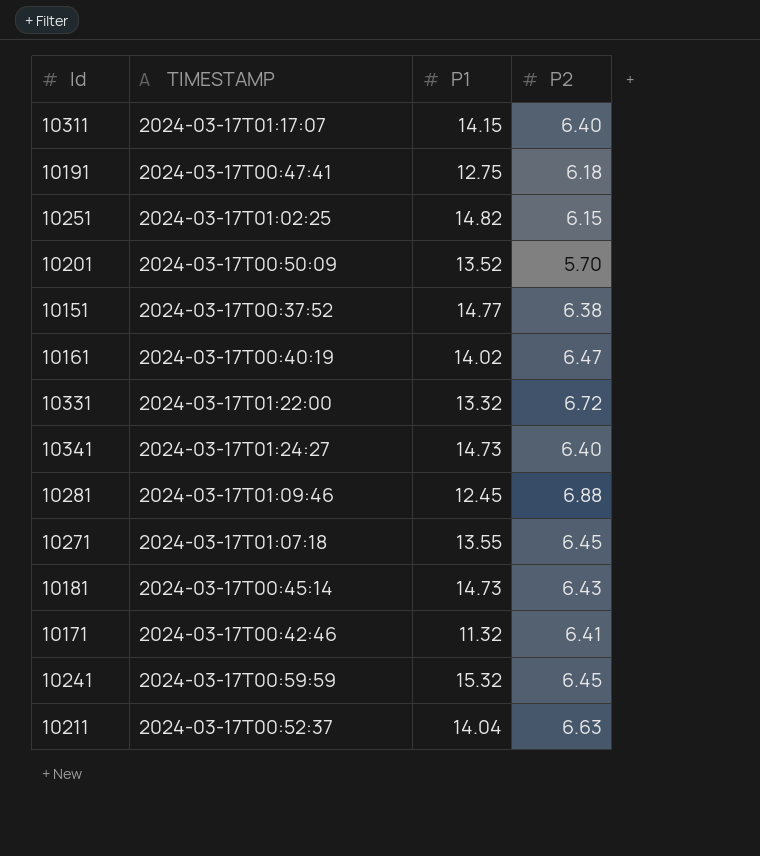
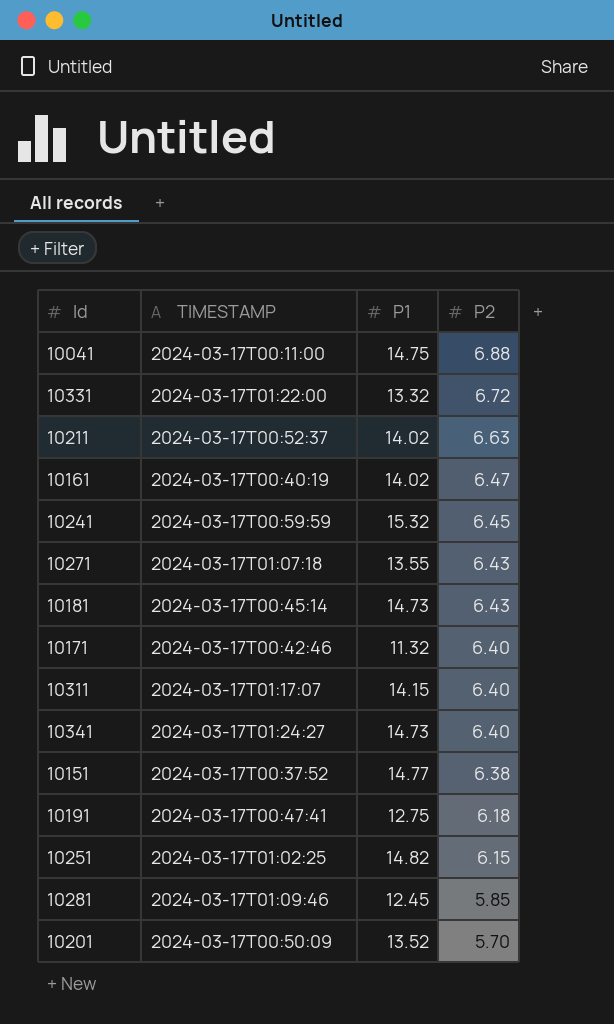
row order: none -> P2 descending
row 10041: none -> 2024-03-17T00:11:00 | 14.75 | 6.88
10211 | P1: 14.04 -> 14.02
10271 | P2: 6.45 -> 6.43
10171 | P2: 6.41 -> 6.40
10281 | P2: 6.88 -> 5.85

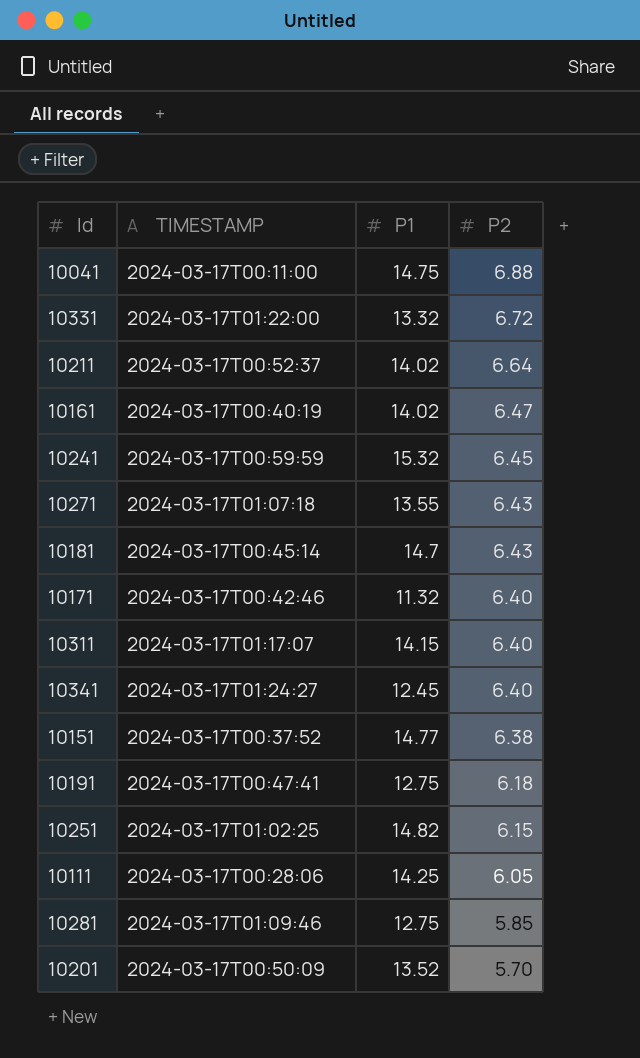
10211 | P2: 6.63 -> 6.64
10181 | P1: 14.73 -> 14.7
10341 | P1: 14.73 -> 12.45
row 10111: none -> 2024-03-17T00:28:06 | 14.25 | 6.05
10281 | P1: 12.45 -> 12.75

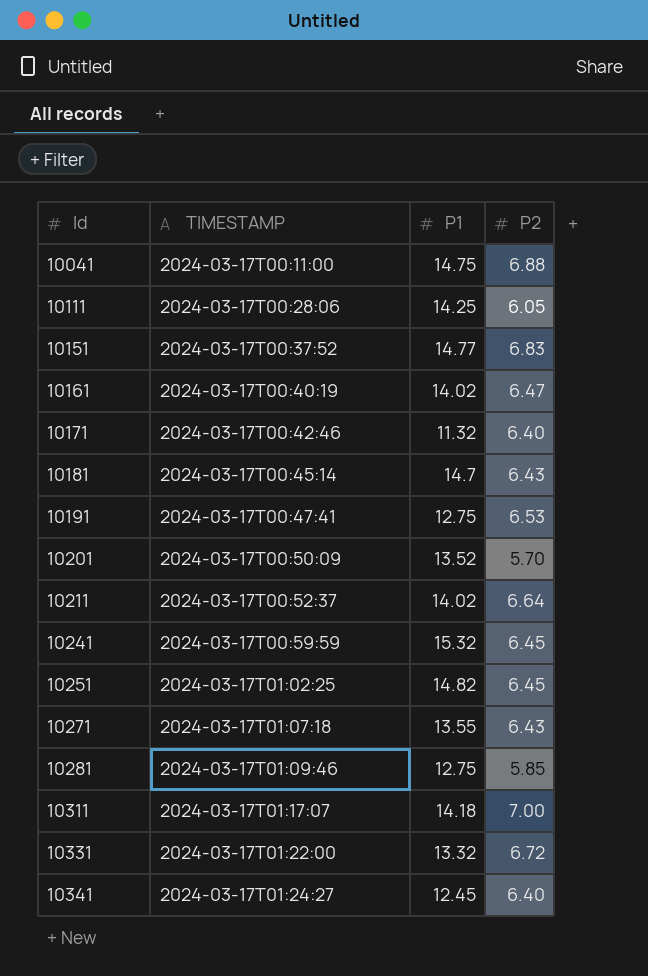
row order: P2 descending -> Id ascending
10151 | P2: 6.38 -> 6.83
10191 | P2: 6.18 -> 6.53
10251 | P2: 6.15 -> 6.45
10311 | P1: 14.15 -> 14.18
10311 | P2: 6.40 -> 7.00

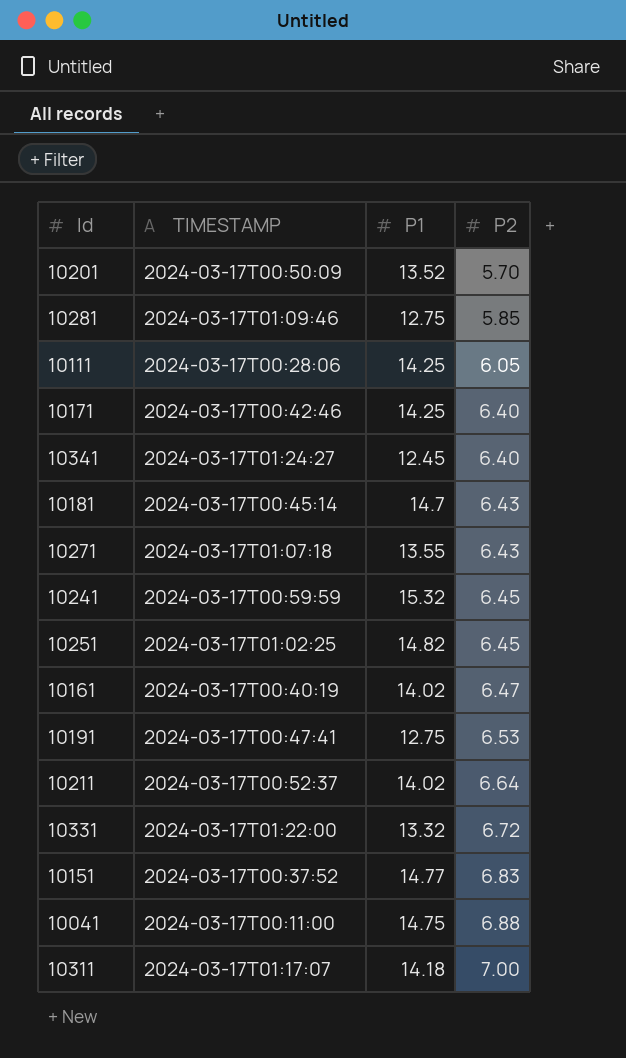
row order: Id ascending -> P2 ascending
10171 | P1: 11.32 -> 14.25

